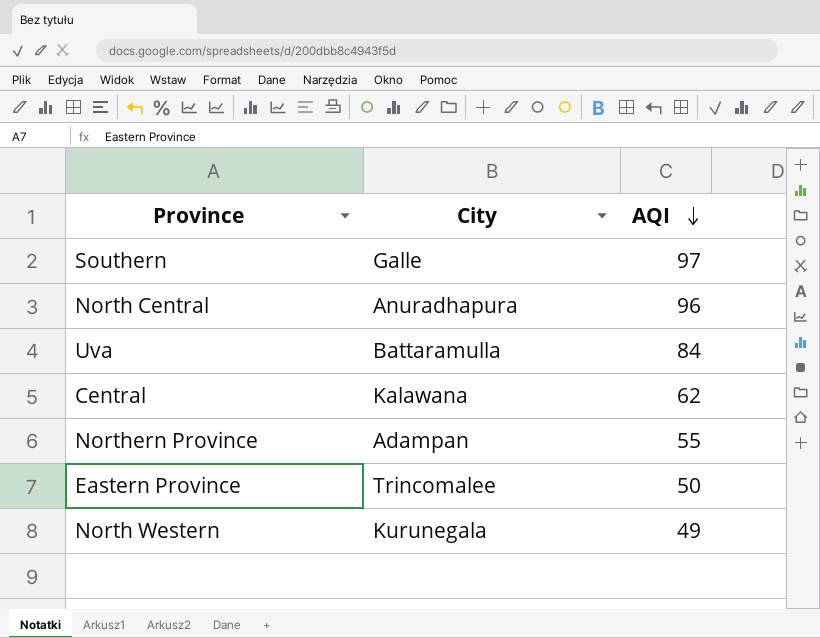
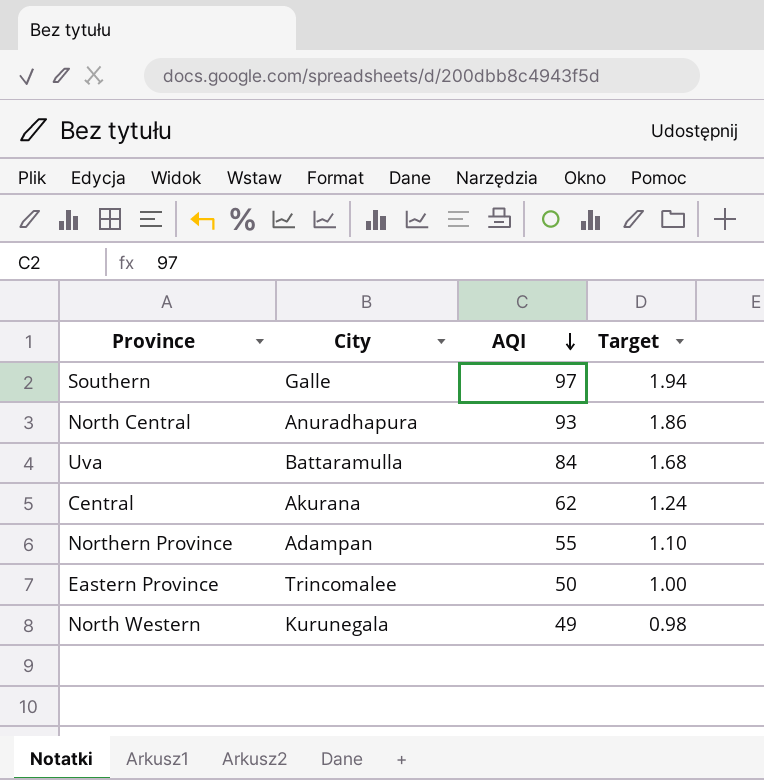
column Target | formula: none -> [AQI] * 0.02
North Central | AQI: 96 -> 93
Central | City: Kalawana -> Akurana

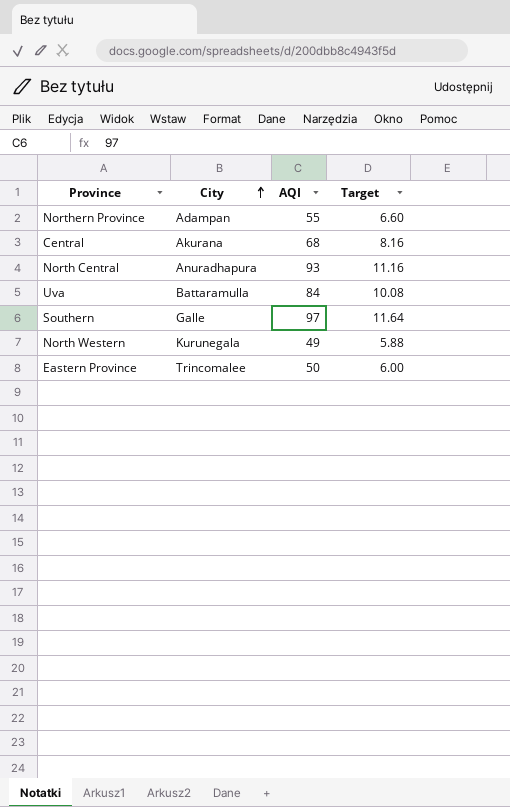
row order: AQI descending -> City ascending
column Target | formula: [AQI] * 0.02 -> [AQI] * 0.12
Central | AQI: 62 -> 68

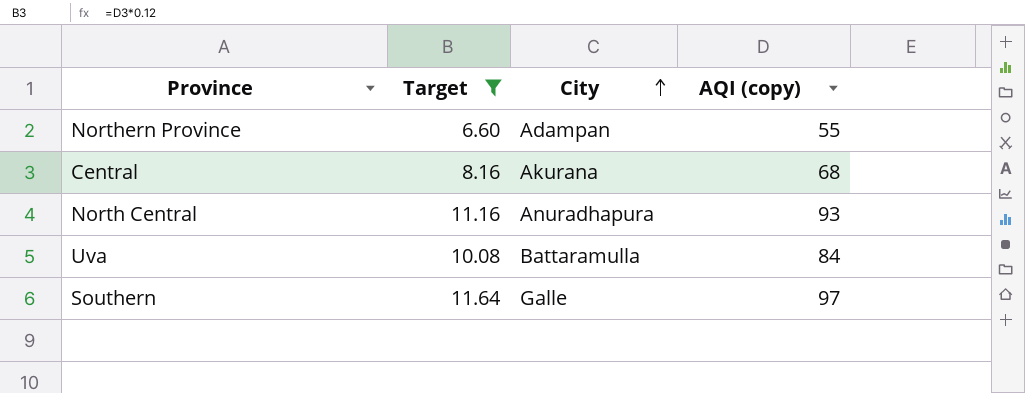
filter: none -> Target >= 6.60
column Target | position: 4 -> 2
column name: AQI -> AQI (copy)

